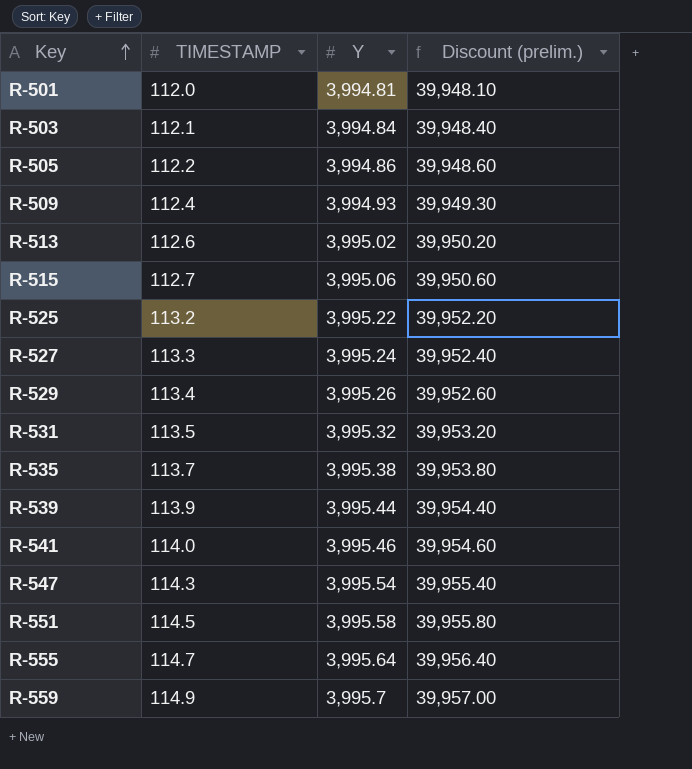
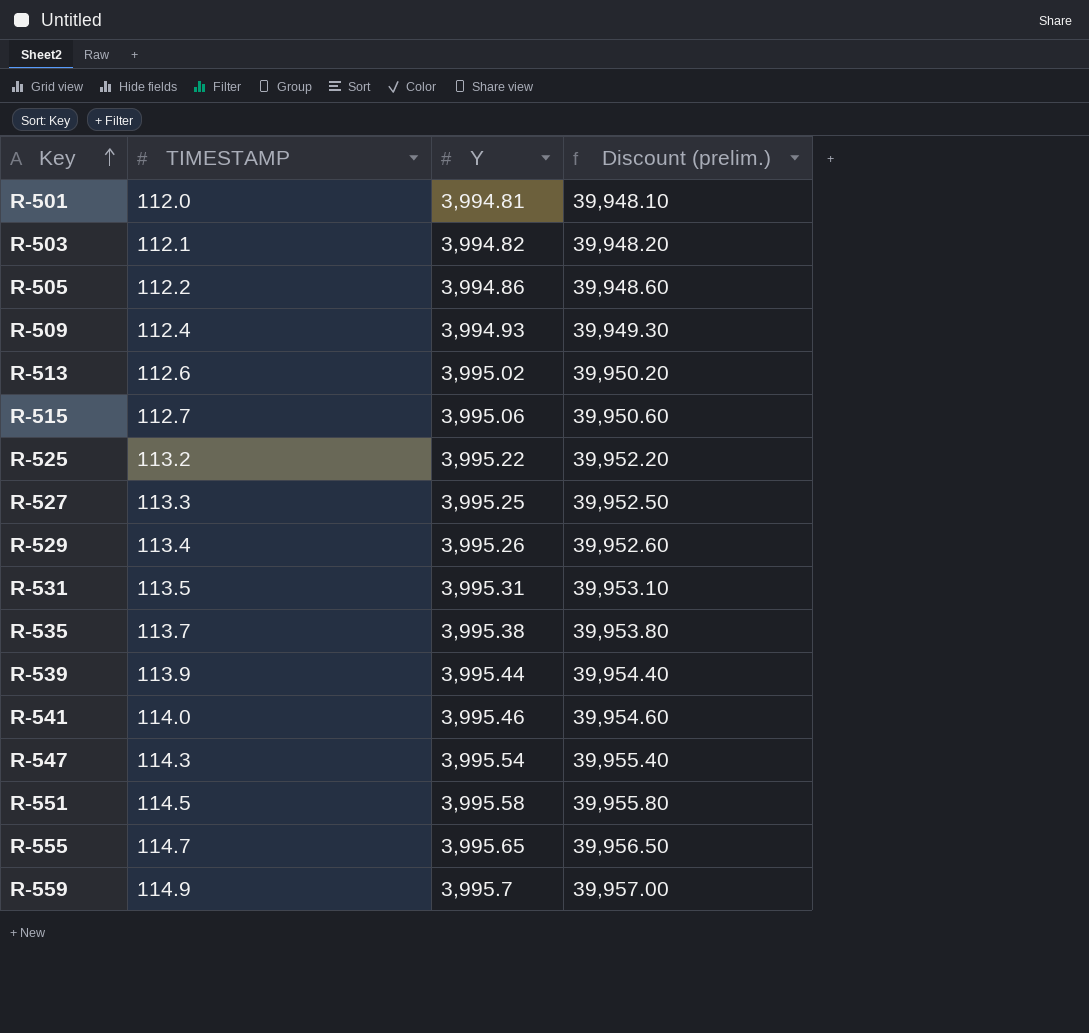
R-503 | Y: 3,994.84 -> 3,994.82
R-503 | Discount (prelim.): 39,948.40 -> 39,948.20
R-527 | Y: 3,995.24 -> 3,995.25
R-527 | Discount (prelim.): 39,952.40 -> 39,952.50
R-531 | Y: 3,995.32 -> 3,995.31
R-531 | Discount (prelim.): 39,953.20 -> 39,953.10
R-555 | Y: 3,995.64 -> 3,995.65
R-555 | Discount (prelim.): 39,956.40 -> 39,956.50

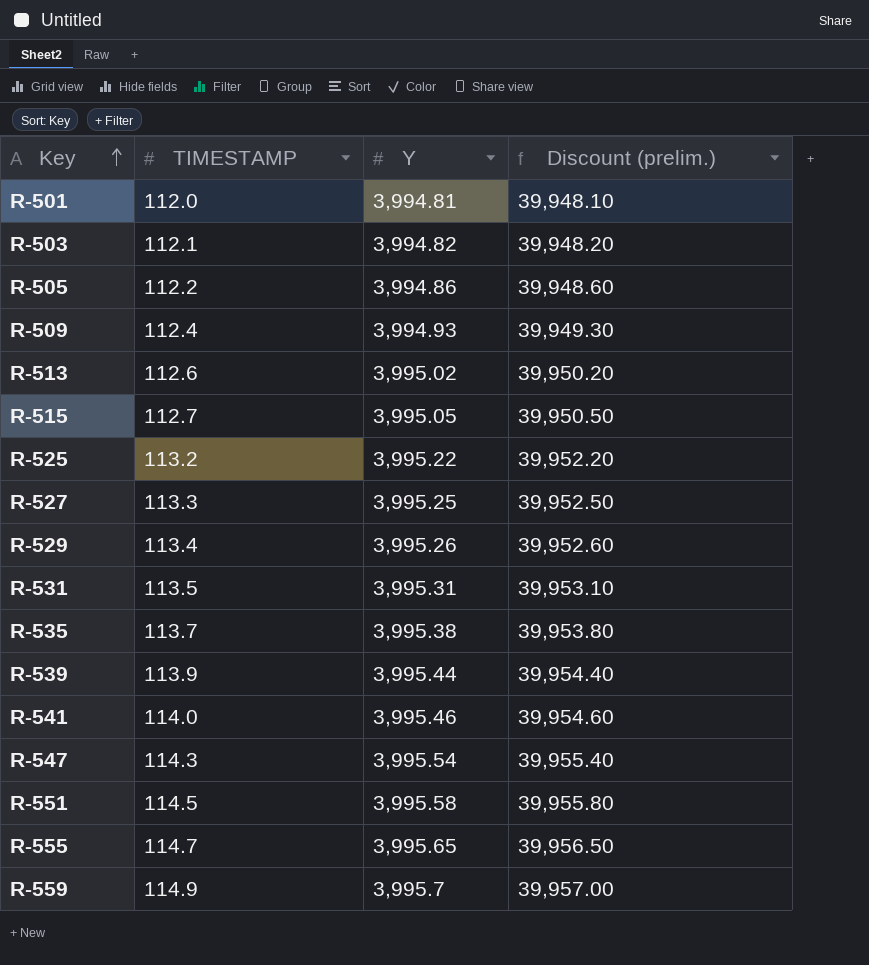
R-515 | Y: 3,995.06 -> 3,995.05
R-515 | Discount (prelim.): 39,950.60 -> 39,950.50

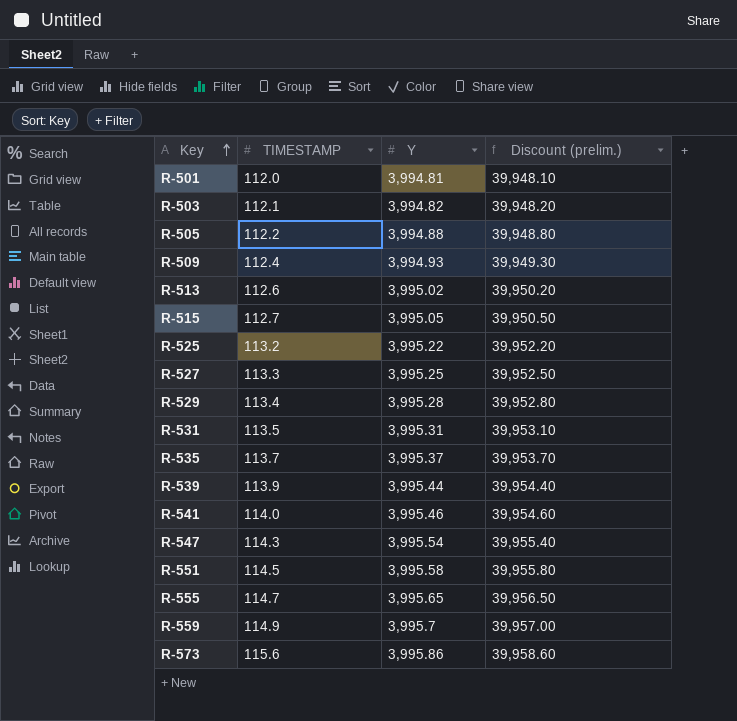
R-505 | Y: 3,994.86 -> 3,994.88
R-505 | Discount (prelim.): 39,948.60 -> 39,948.80
R-529 | Y: 3,995.26 -> 3,995.28
R-529 | Discount (prelim.): 39,952.60 -> 39,952.80
R-535 | Y: 3,995.38 -> 3,995.37
R-535 | Discount (prelim.): 39,953.80 -> 39,953.70
row R-573: none -> 115.6 | 3,995.86 | 39,958.60

